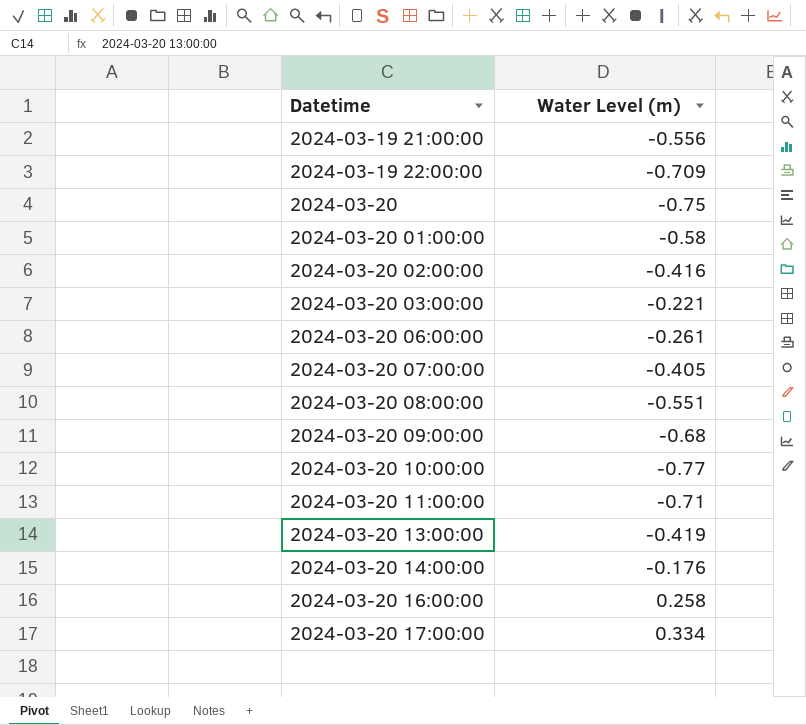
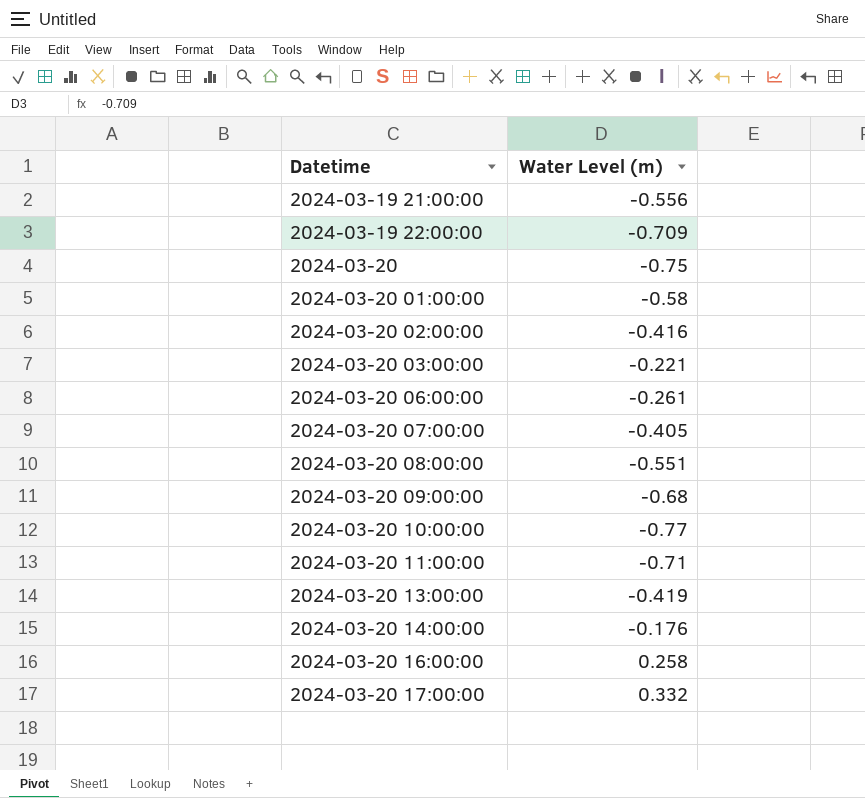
2024-03-20 17:00:00 | Water Level (m): 0.334 -> 0.332

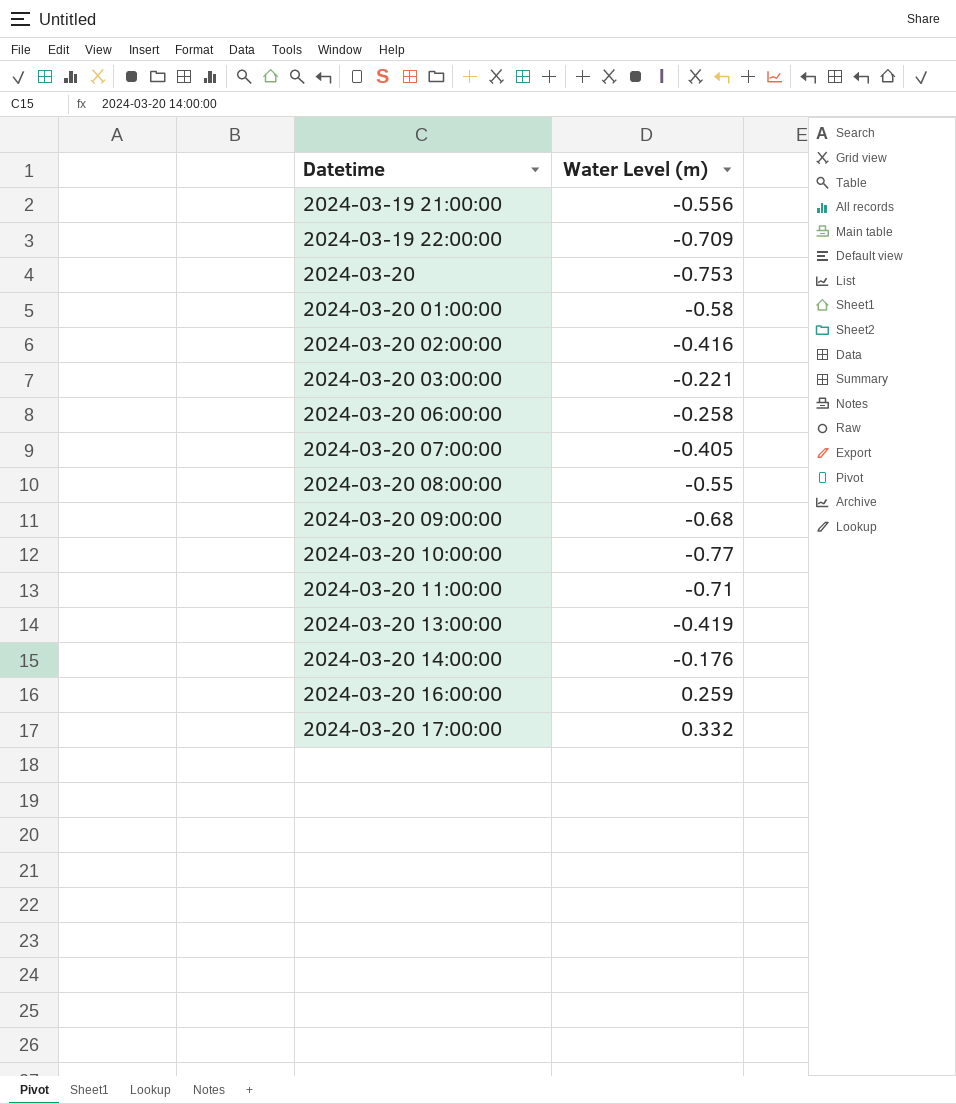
2024-03-20 | Water Level (m): -0.75 -> -0.753
2024-03-20 06:00:00 | Water Level (m): -0.261 -> -0.258
2024-03-20 08:00:00 | Water Level (m): -0.551 -> -0.55
2024-03-20 16:00:00 | Water Level (m): 0.258 -> 0.259

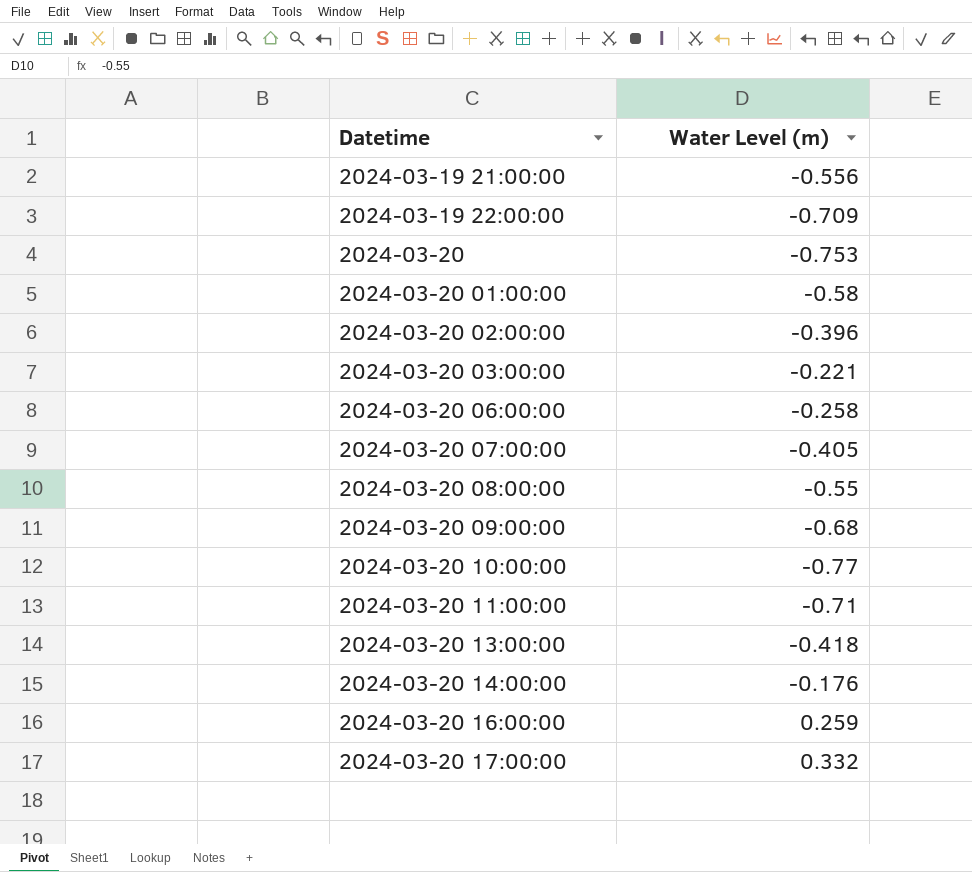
2024-03-20 02:00:00 | Water Level (m): -0.416 -> -0.396
2024-03-20 13:00:00 | Water Level (m): -0.419 -> -0.418

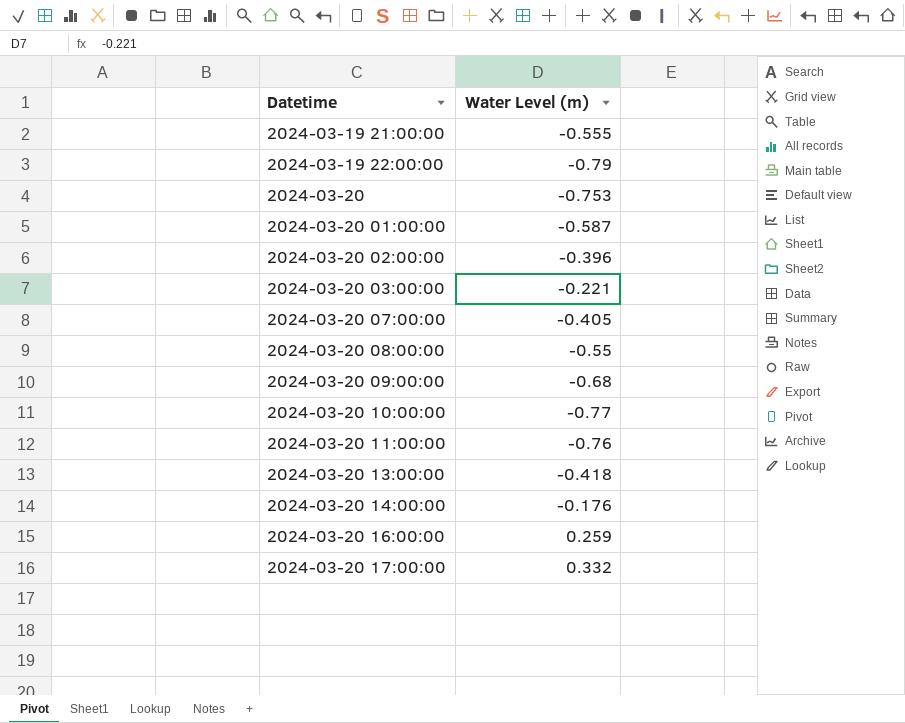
row 2024-03-20 06:00:00: -0.258 -> none
2024-03-19 21:00:00 | Water Level (m): -0.556 -> -0.555
2024-03-19 22:00:00 | Water Level (m): -0.709 -> -0.79
2024-03-20 01:00:00 | Water Level (m): -0.58 -> -0.587
2024-03-20 11:00:00 | Water Level (m): -0.71 -> -0.76

